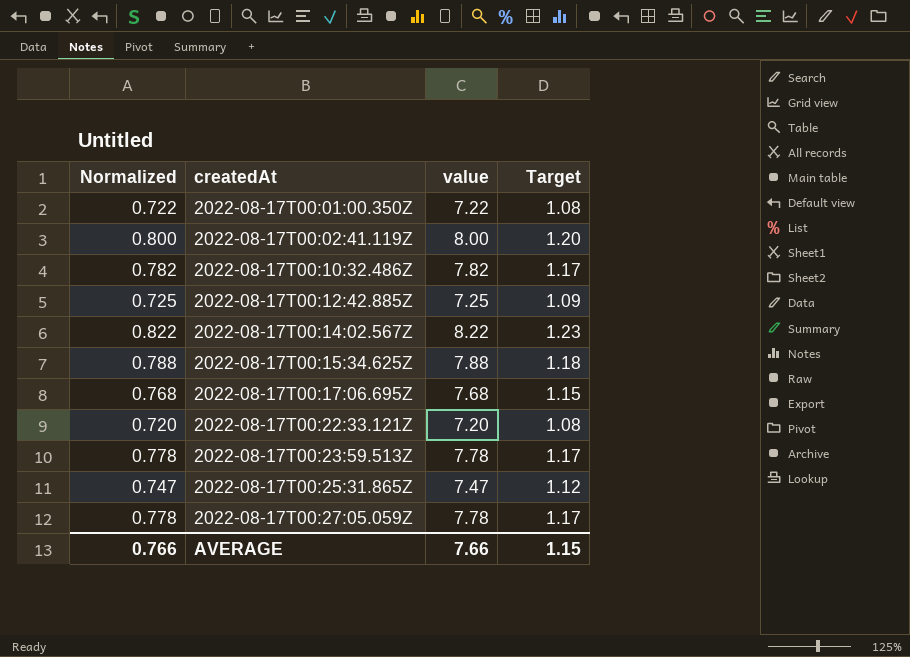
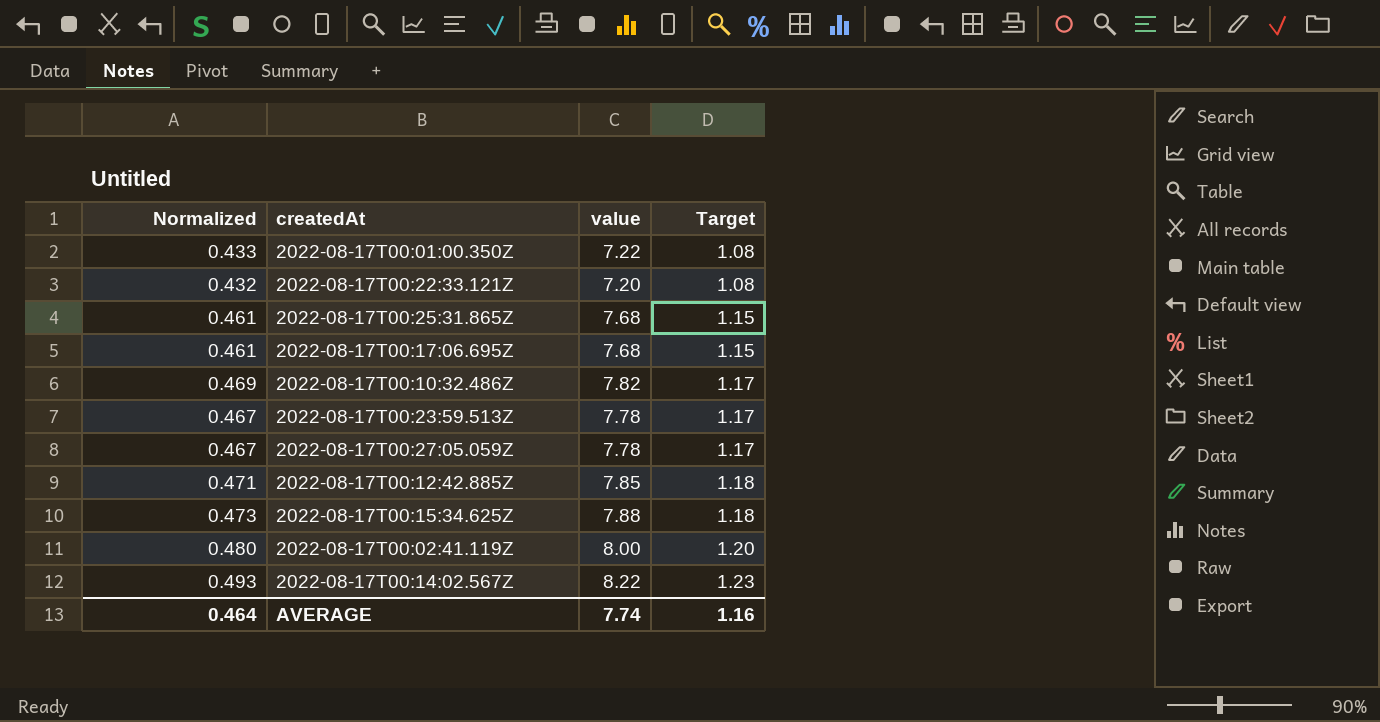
row order: createdAt ascending -> Target ascending
column Normalized | formula: [value] * 0.1 -> [value] * 0.06
2022-08-17T00:25:31.865Z | value: 7.47 -> 7.68
2022-08-17T00:25:31.865Z | Target: 1.12 -> 1.15
2022-08-17T00:12:42.885Z | value: 7.25 -> 7.85
2022-08-17T00:12:42.885Z | Target: 1.09 -> 1.18
AVERAGE | Normalized: 0.766 -> 0.464
AVERAGE | value: 7.66 -> 7.74
AVERAGE | Target: 1.15 -> 1.16

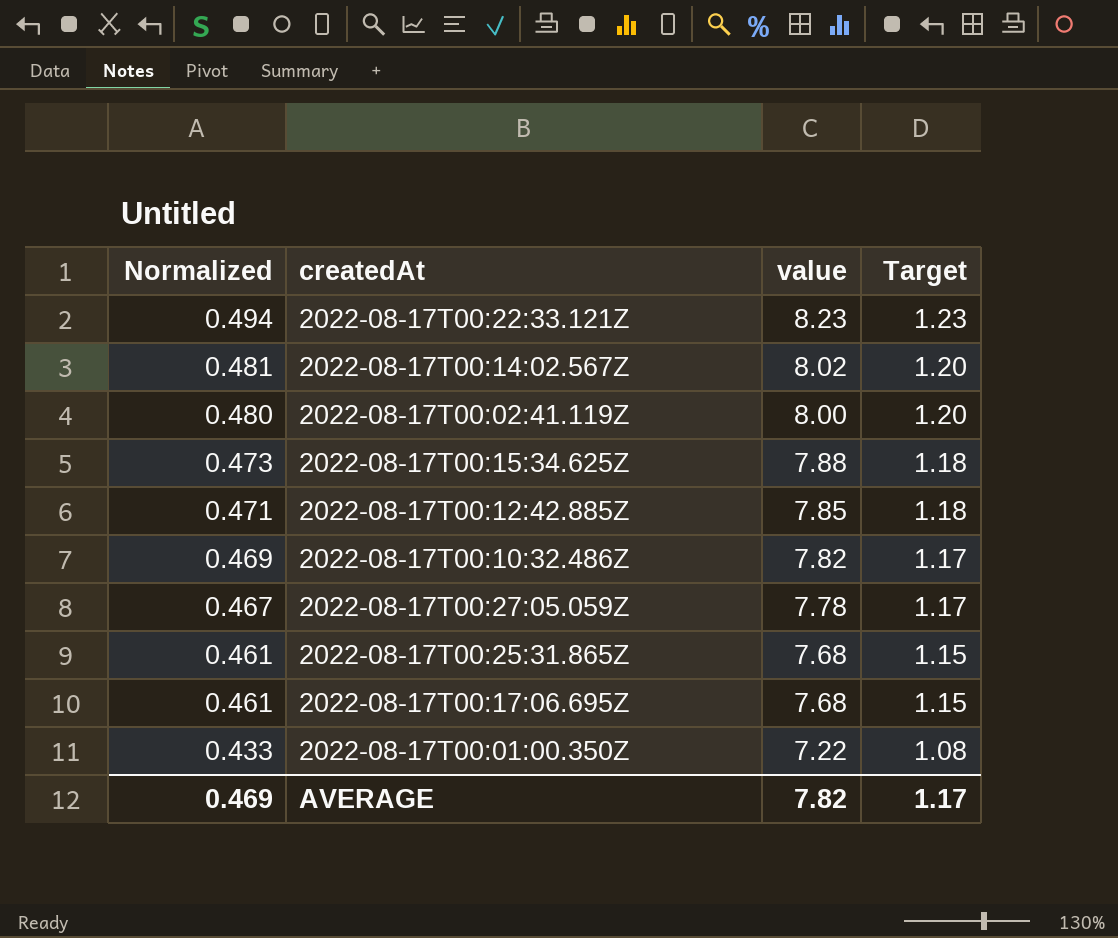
row order: Target ascending -> Normalized descending
row 2022-08-17T00:23:59.513Z: 0.467 | 7.78 | 1.17 -> none
2022-08-17T00:22:33.121Z | Normalized: 0.432 -> 0.494
2022-08-17T00:22:33.121Z | value: 7.20 -> 8.23
2022-08-17T00:22:33.121Z | Target: 1.08 -> 1.23
2022-08-17T00:14:02.567Z | Normalized: 0.493 -> 0.481
2022-08-17T00:14:02.567Z | value: 8.22 -> 8.02
2022-08-17T00:14:02.567Z | Target: 1.23 -> 1.20
AVERAGE | Normalized: 0.464 -> 0.469
AVERAGE | value: 7.74 -> 7.82
AVERAGE | Target: 1.16 -> 1.17

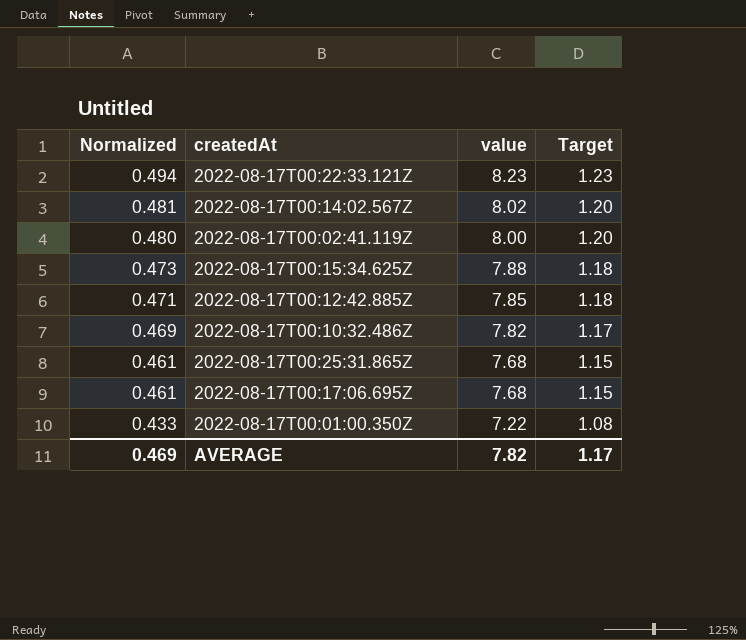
row 2022-08-17T00:27:05.059Z: 0.467 | 7.78 | 1.17 -> none

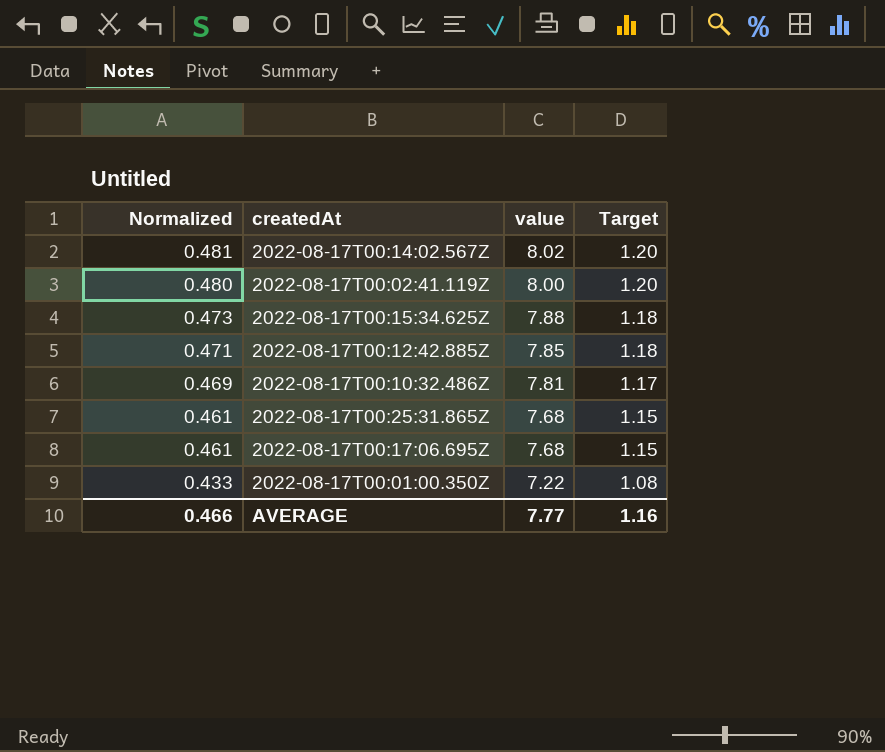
row 2022-08-17T00:22:33.121Z: 0.494 | 8.23 | 1.23 -> none
2022-08-17T00:10:32.486Z | value: 7.82 -> 7.81
AVERAGE | Normalized: 0.469 -> 0.466
AVERAGE | value: 7.82 -> 7.77
AVERAGE | Target: 1.17 -> 1.16

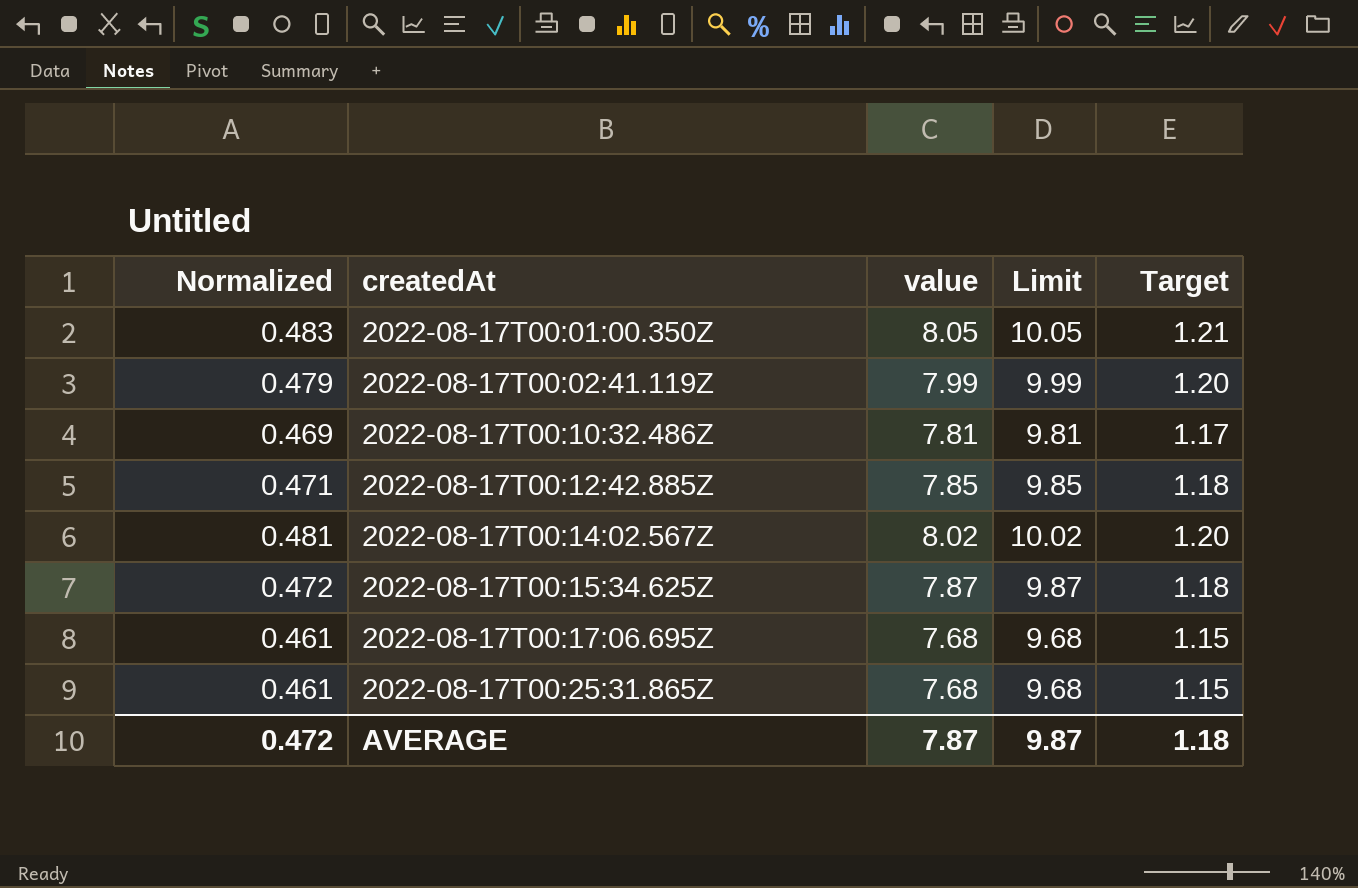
row order: Normalized descending -> createdAt ascending
column Limit | formula: none -> [value] + 2
2022-08-17T00:01:00.350Z | Normalized: 0.433 -> 0.483
2022-08-17T00:01:00.350Z | value: 7.22 -> 8.05
2022-08-17T00:01:00.350Z | Target: 1.08 -> 1.21
2022-08-17T00:02:41.119Z | Normalized: 0.480 -> 0.479
2022-08-17T00:02:41.119Z | value: 8.00 -> 7.99
2022-08-17T00:15:34.625Z | Normalized: 0.473 -> 0.472
2022-08-17T00:15:34.625Z | value: 7.88 -> 7.87
AVERAGE | Normalized: 0.466 -> 0.472
AVERAGE | value: 7.77 -> 7.87
AVERAGE | Target: 1.16 -> 1.18

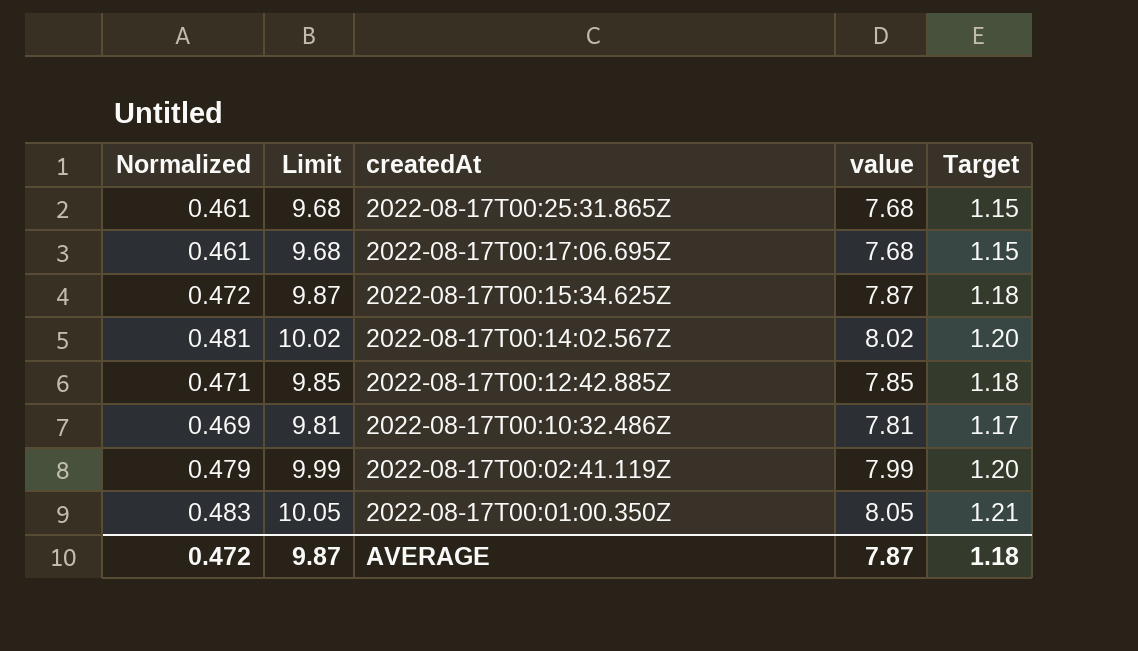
row order: createdAt ascending -> createdAt descending
column Limit | position: 4 -> 2

